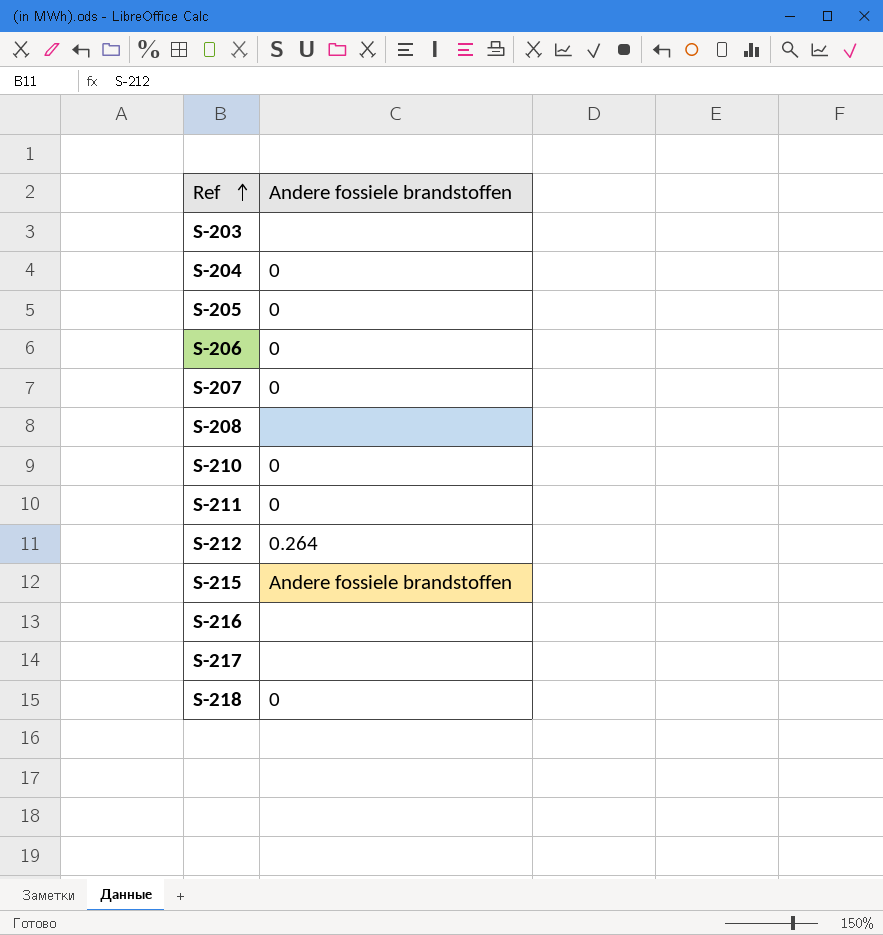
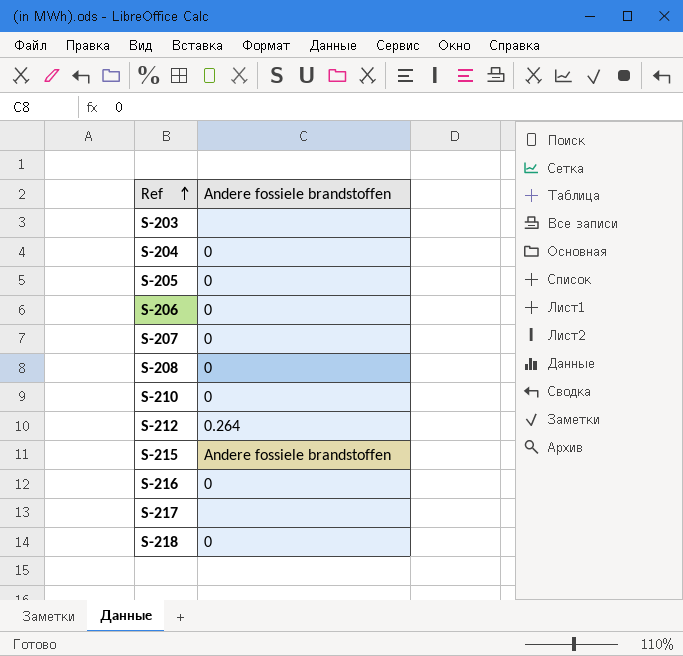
row S-211: 0 -> none
S-208 | Andere fossiele brandstoffen: none -> 0
S-216 | Andere fossiele brandstoffen: none -> 0

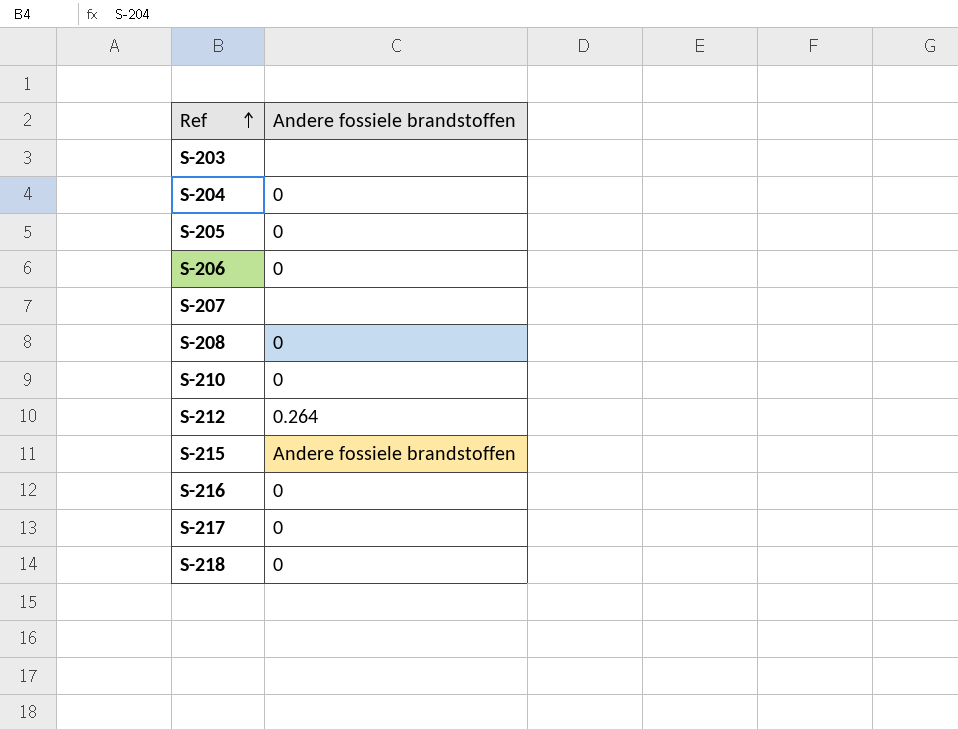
S-207 | Andere fossiele brandstoffen: 0 -> none
S-217 | Andere fossiele brandstoffen: none -> 0

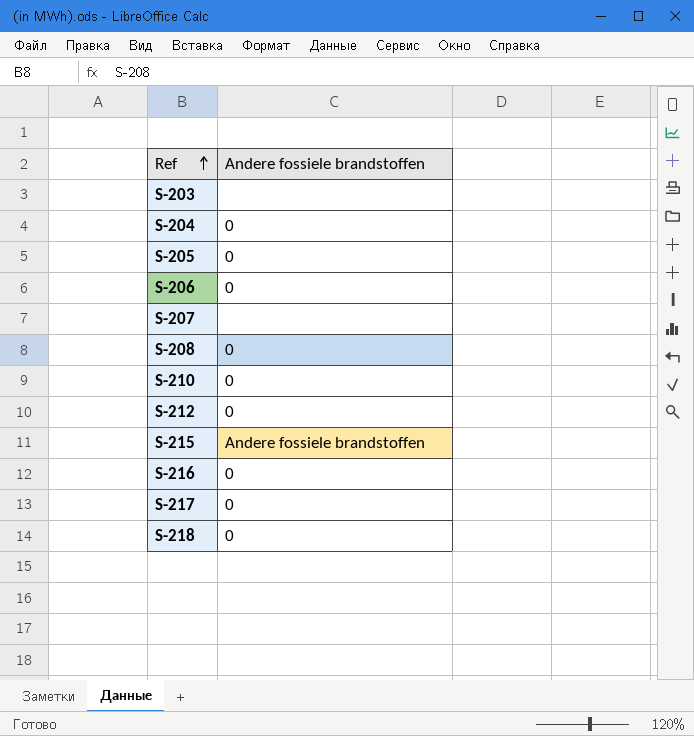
S-212 | Andere fossiele brandstoffen: 0.264 -> 0

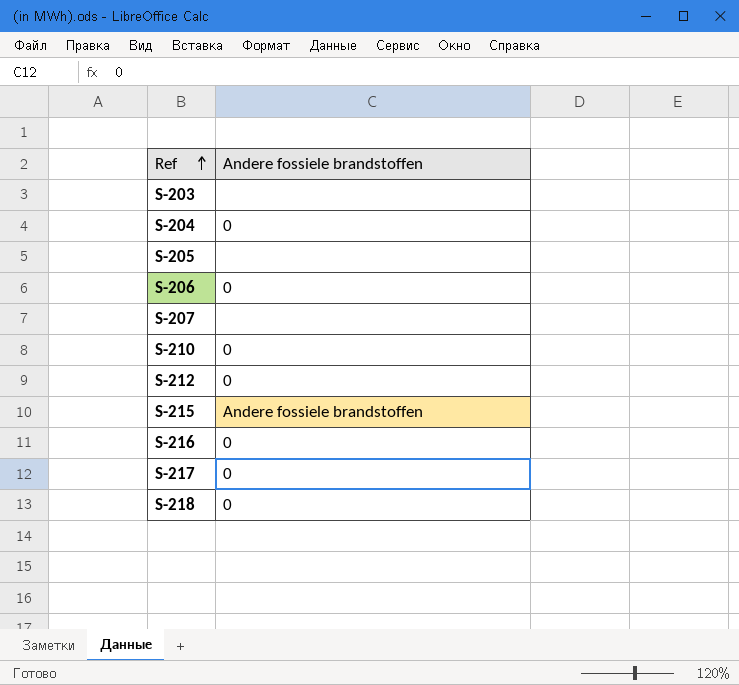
row S-208: 0 -> none
S-205 | Andere fossiele brandstoffen: 0 -> none

